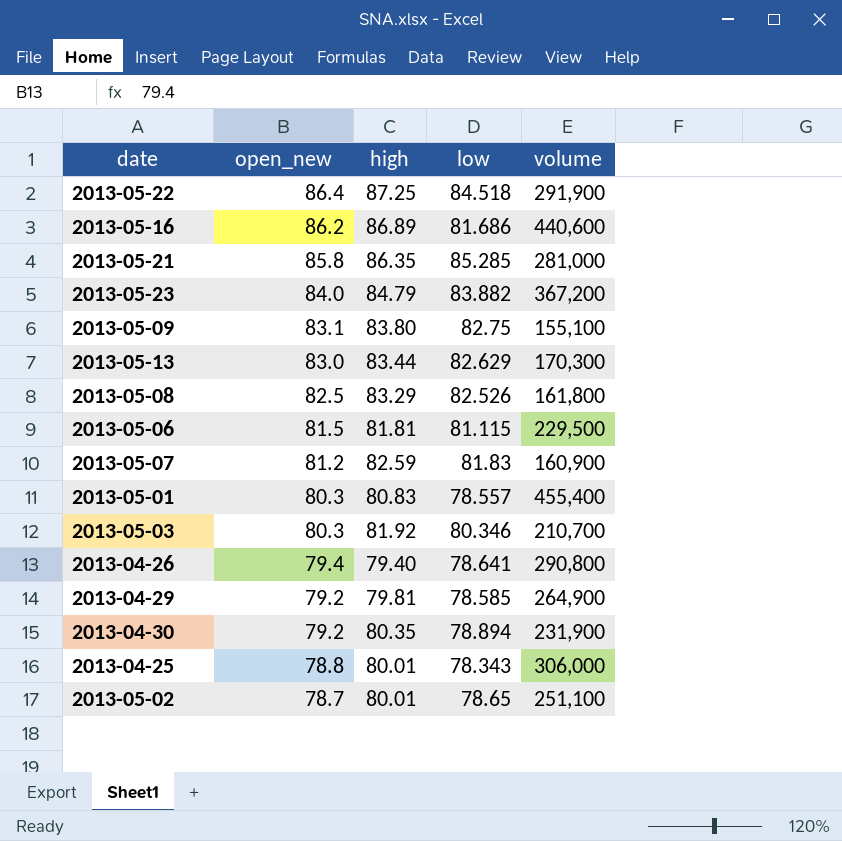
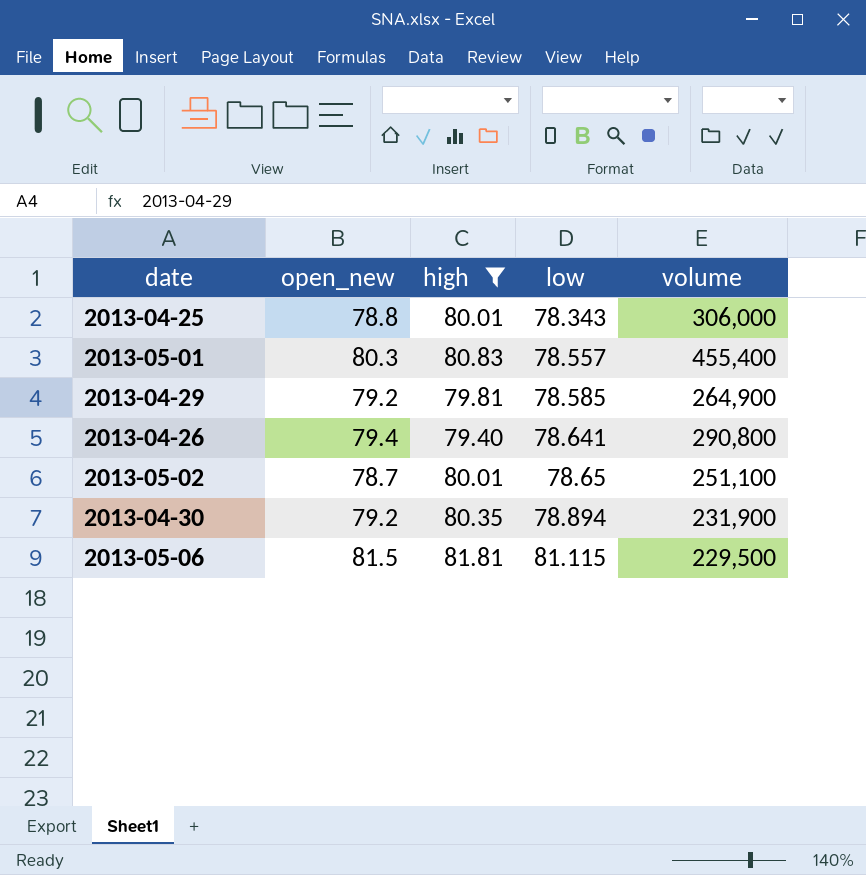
filter: none -> high <= 81.81
row order: open_new descending -> low ascending

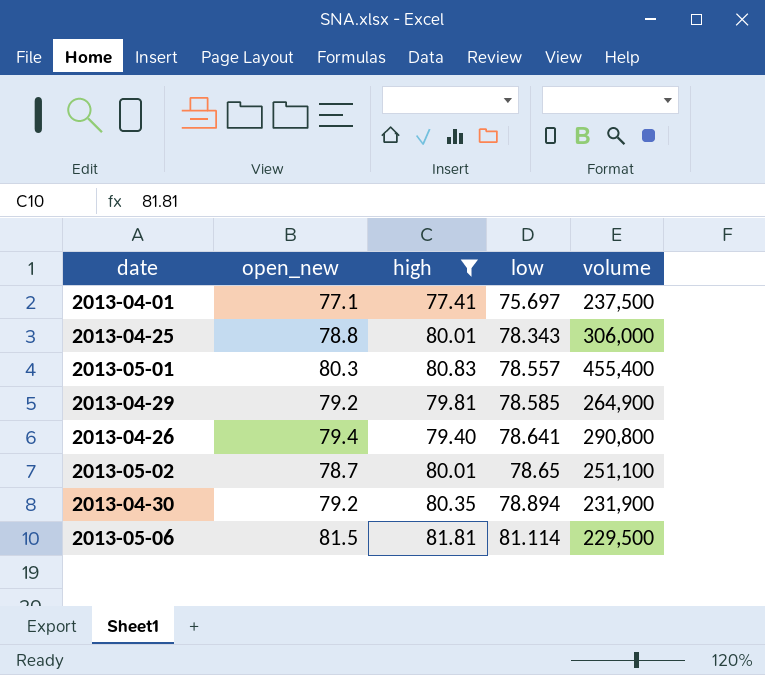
row 2013-04-01: none -> 77.1 | 77.41 | 75.697 | 237,500
2013-05-06 | low: 81.115 -> 81.114

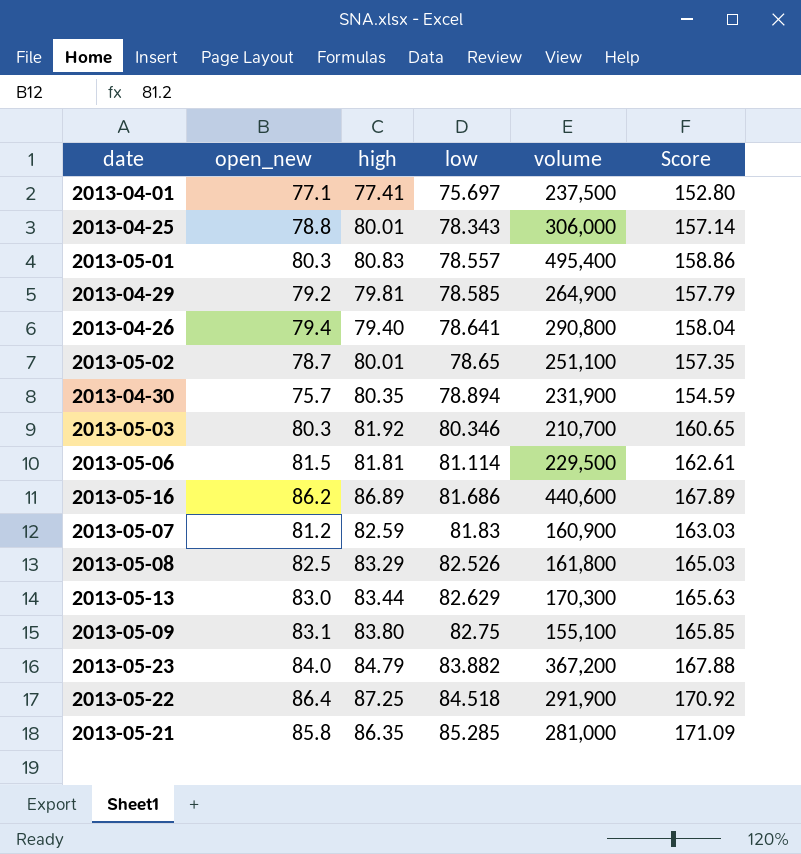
filter: high <= 81.81 -> none
column Score | formula: none -> [open_new] + [low]
2013-05-01 | volume: 455,400 -> 495,400
2013-04-30 | open_new: 79.2 -> 75.7

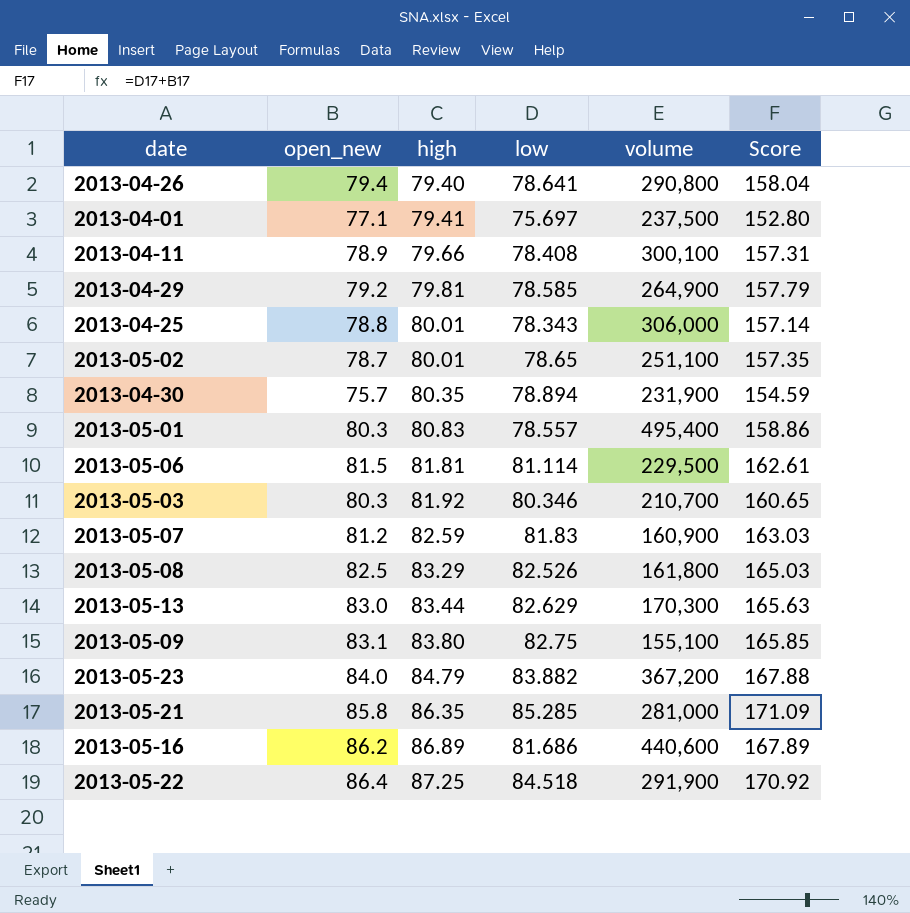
row order: low ascending -> high ascending
2013-04-01 | high: 77.41 -> 79.41
row 2013-04-11: none -> 78.9 | 79.66 | 78.408 | 300,100 | 157.31

